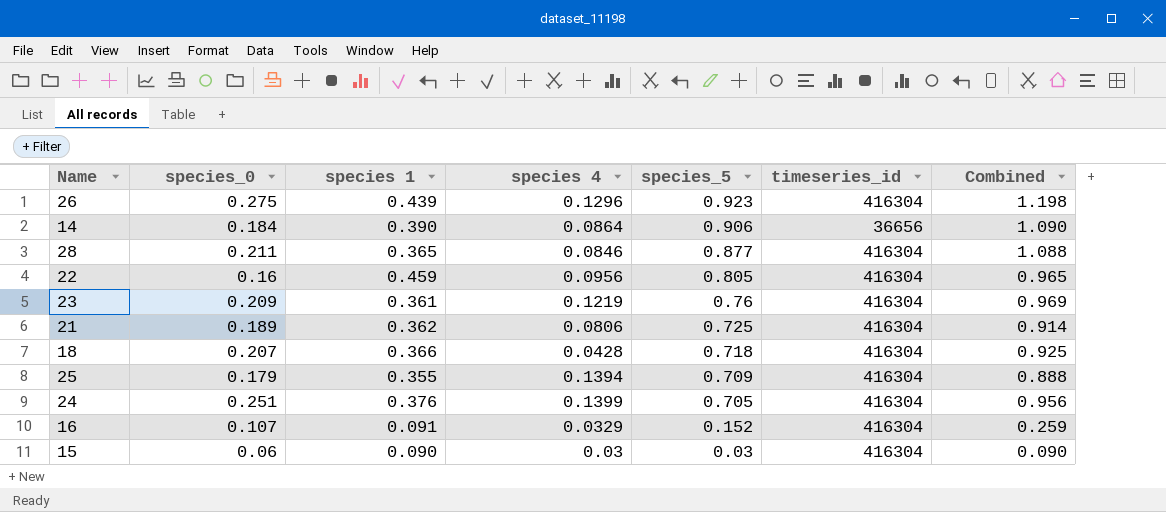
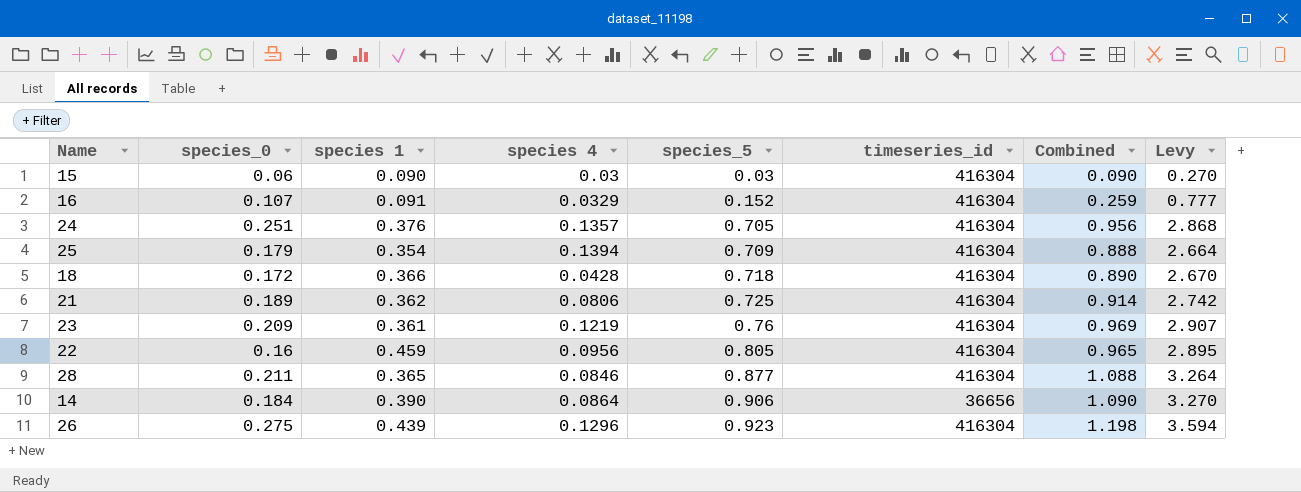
row order: species_5 descending -> species_5 ascending
column Levy | formula: none -> [Combined] * 3
24 | species 4: 0.1399 -> 0.1357
25 | species 1: 0.355 -> 0.354
18 | species_0: 0.207 -> 0.172
18 | Combined: 0.925 -> 0.890

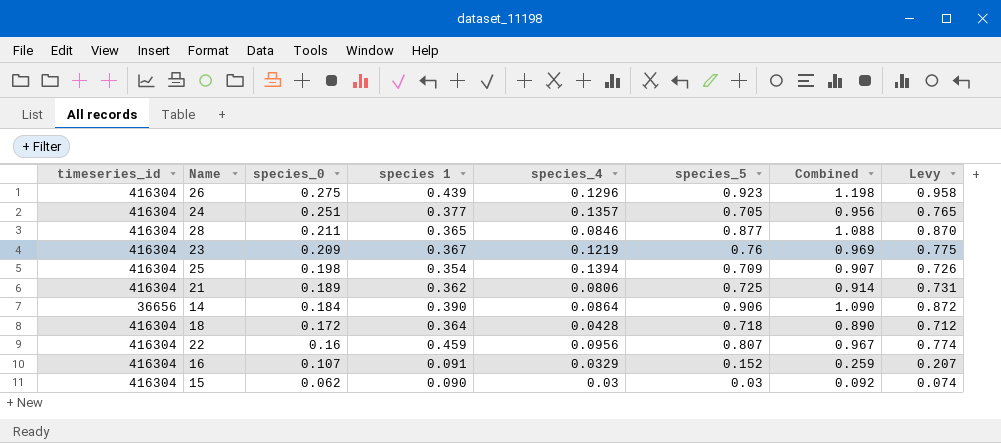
row order: species_5 ascending -> species_0 descending
column timeseries_id | position: 6 -> 1
column name: species 4 -> species_4
column Levy | formula: [Combined] * 3 -> [Combined] * 0.8
24 | species 1: 0.376 -> 0.377
23 | species 1: 0.361 -> 0.367
25 | species_0: 0.179 -> 0.198
25 | Combined: 0.888 -> 0.907
18 | species 1: 0.366 -> 0.364
22 | species_5: 0.805 -> 0.807
22 | Combined: 0.965 -> 0.967
15 | species_0: 0.06 -> 0.062
15 | Combined: 0.090 -> 0.092

